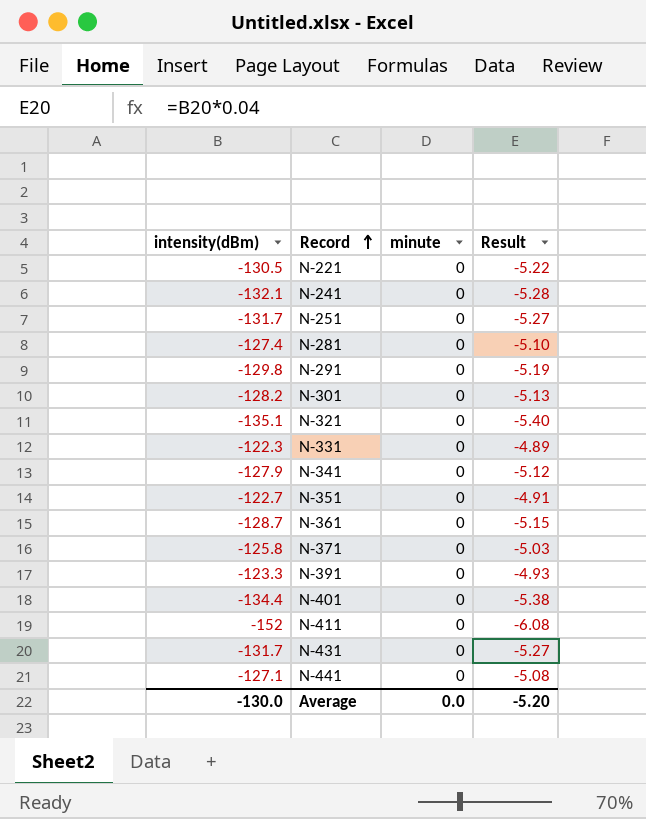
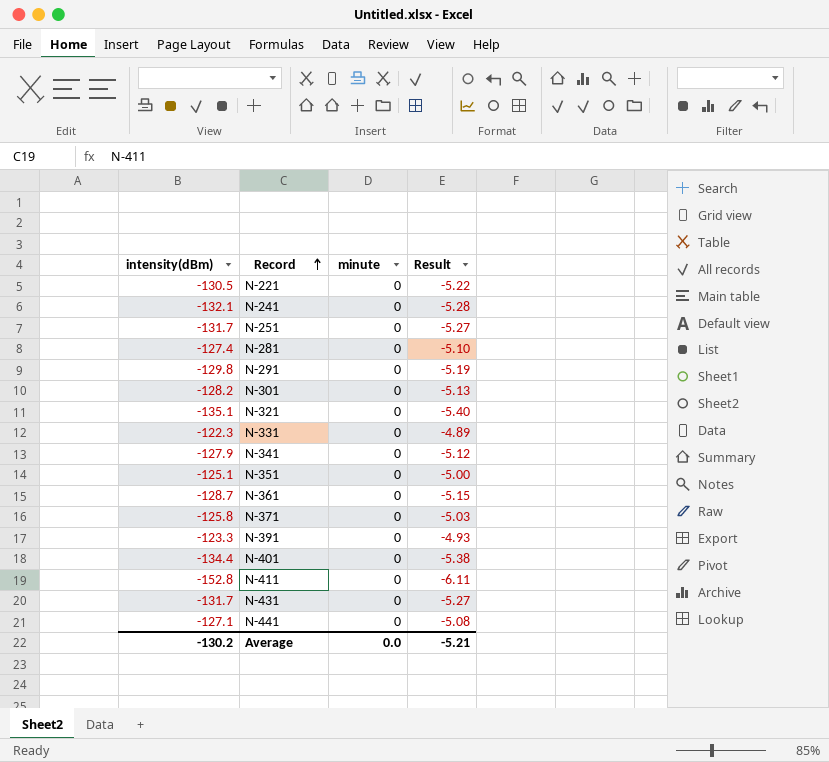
N-351 | intensity(dBm): -122.7 -> -125.1
N-351 | Result: -4.91 -> -5.00
N-411 | intensity(dBm): -152 -> -152.8
N-411 | Result: -6.08 -> -6.11
Average | intensity(dBm): -130.0 -> -130.2
Average | Result: -5.20 -> -5.21

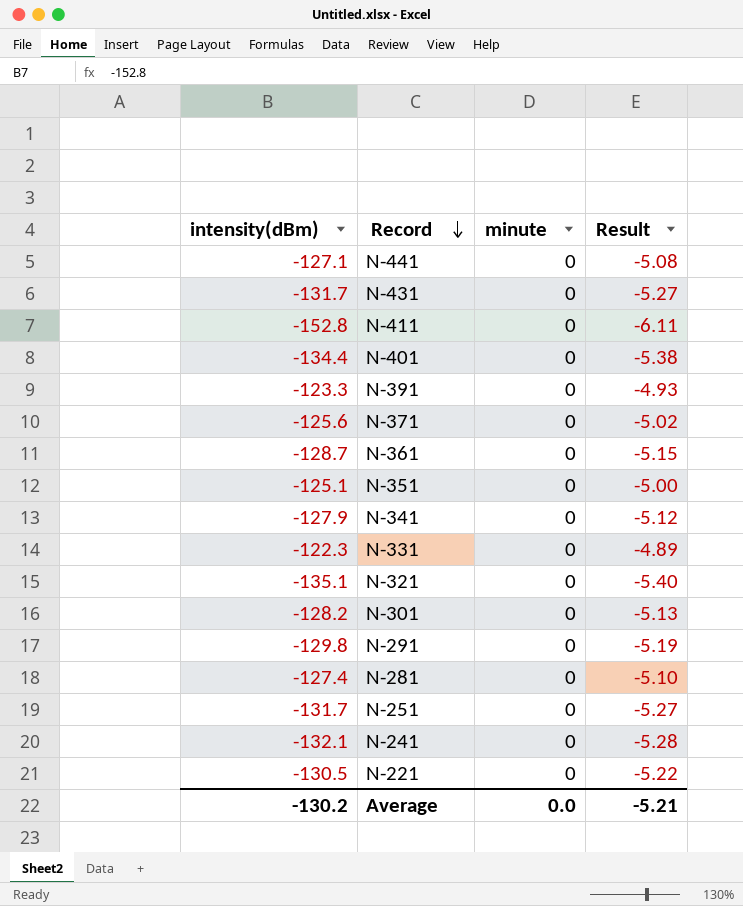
row order: Record ascending -> Record descending
N-371 | intensity(dBm): -125.8 -> -125.6
N-371 | Result: -5.03 -> -5.02

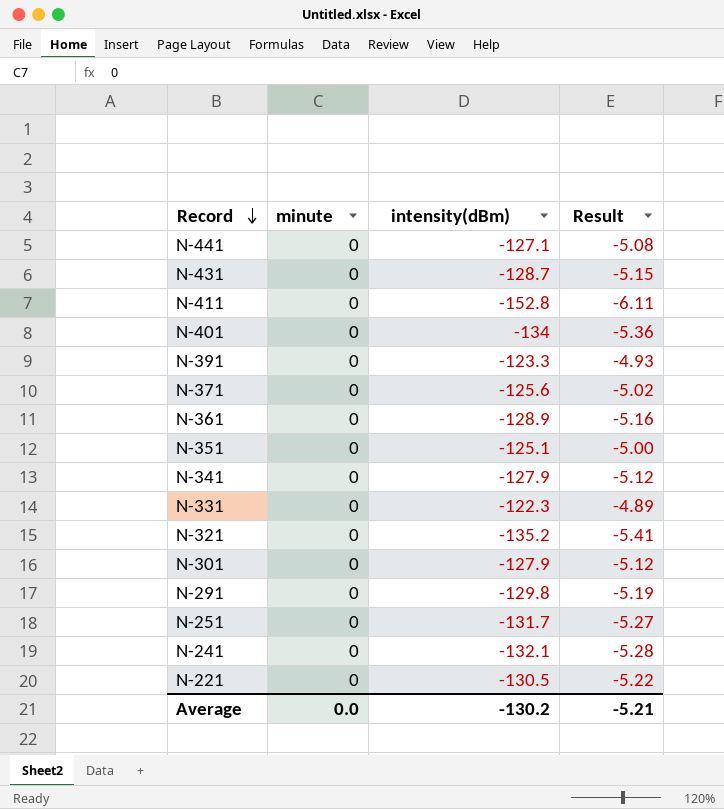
column intensity(dBm) | position: 1 -> 3
row N-281: -127.4 | 0 | -5.10 -> none
N-431 | intensity(dBm): -131.7 -> -128.7
N-431 | Result: -5.27 -> -5.15
N-401 | intensity(dBm): -134.4 -> -134
N-401 | Result: -5.38 -> -5.36
N-361 | intensity(dBm): -128.7 -> -128.9
N-361 | Result: -5.15 -> -5.16
N-321 | intensity(dBm): -135.1 -> -135.2
N-321 | Result: -5.40 -> -5.41
N-301 | intensity(dBm): -128.2 -> -127.9
N-301 | Result: -5.13 -> -5.12

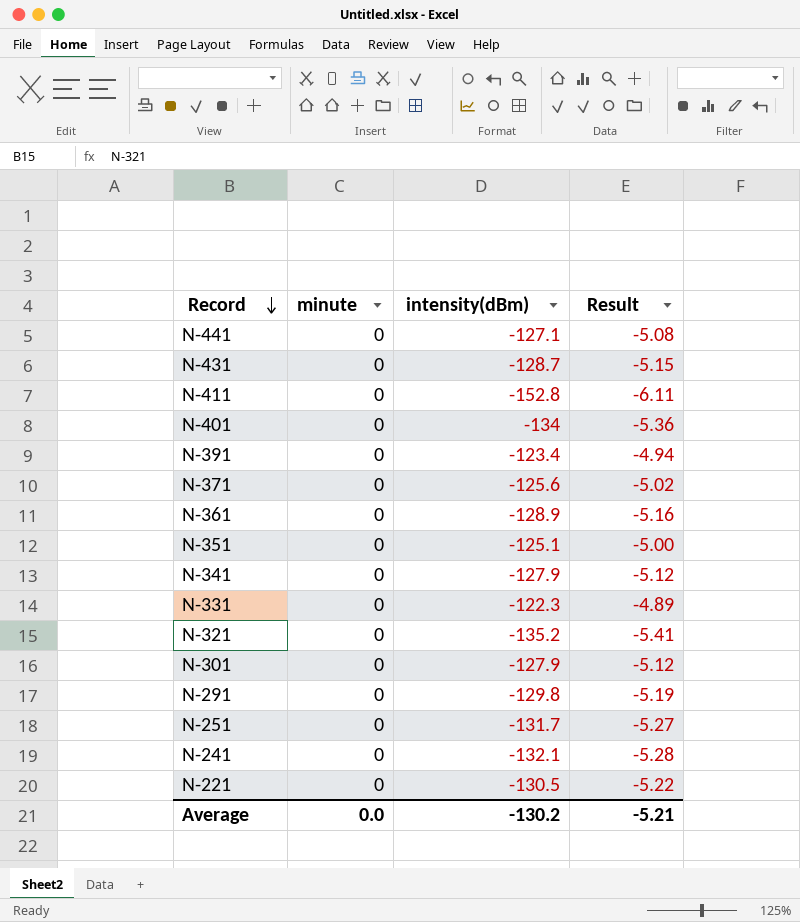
N-391 | intensity(dBm): -123.3 -> -123.4
N-391 | Result: -4.93 -> -4.94

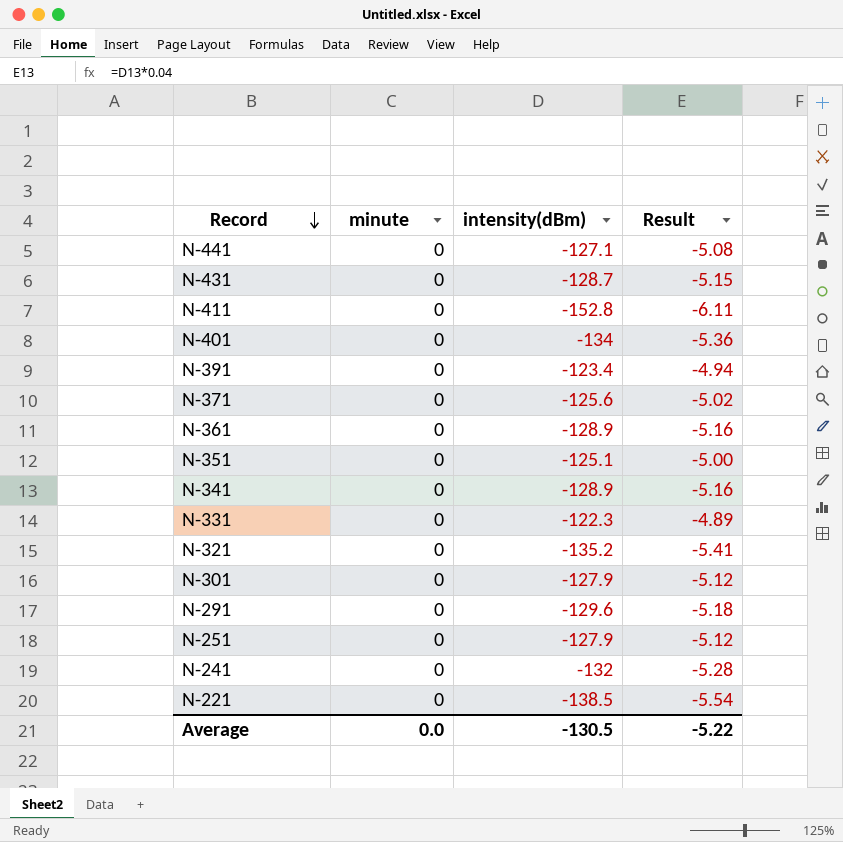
N-341 | intensity(dBm): -127.9 -> -128.9
N-341 | Result: -5.12 -> -5.16
N-291 | intensity(dBm): -129.8 -> -129.6
N-291 | Result: -5.19 -> -5.18
N-251 | intensity(dBm): -131.7 -> -127.9
N-251 | Result: -5.27 -> -5.12
N-241 | intensity(dBm): -132.1 -> -132
N-221 | intensity(dBm): -130.5 -> -138.5
N-221 | Result: -5.22 -> -5.54
Average | intensity(dBm): -130.2 -> -130.5
Average | Result: -5.21 -> -5.22

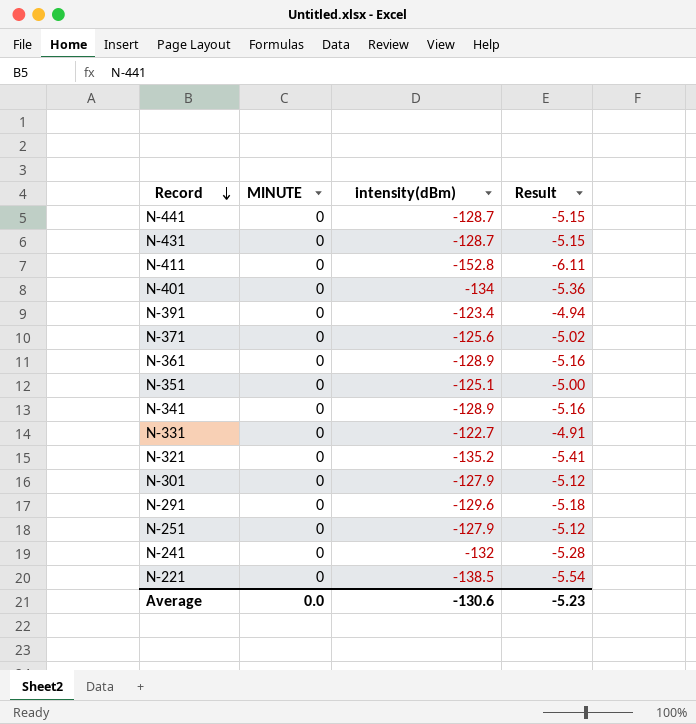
column name: minute -> MINUTE
N-441 | intensity(dBm): -127.1 -> -128.7
N-441 | Result: -5.08 -> -5.15
N-331 | intensity(dBm): -122.3 -> -122.7
N-331 | Result: -4.89 -> -4.91
Average | intensity(dBm): -130.5 -> -130.6
Average | Result: -5.22 -> -5.23

